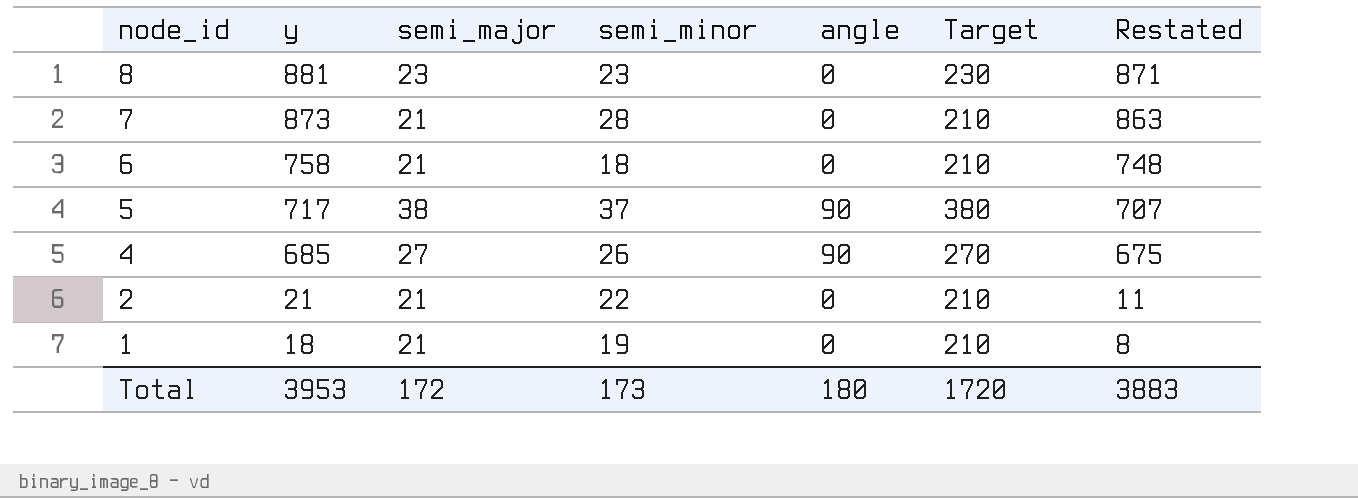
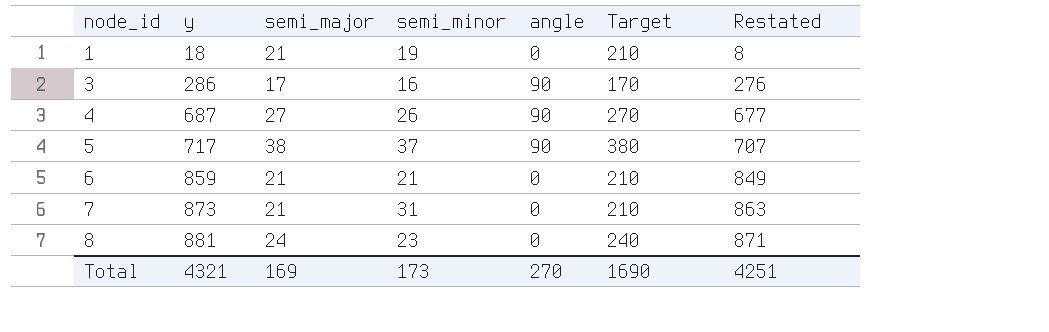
row order: node_id descending -> node_id ascending
row 2: 21 | 21 | 22 | 0 | 210 | 11 -> none
row 3: none -> 286 | 17 | 16 | 90 | 170 | 276
4 | y: 685 -> 687
4 | Restated: 675 -> 677
6 | y: 758 -> 859
6 | semi_minor: 18 -> 21
6 | Restated: 748 -> 849
7 | semi_minor: 28 -> 31
8 | semi_major: 23 -> 24
8 | Target: 230 -> 240
Total | y: 3953 -> 4321
Total | semi_major: 172 -> 169
Total | angle: 180 -> 270
Total | Target: 1720 -> 1690
Total | Restated: 3883 -> 4251

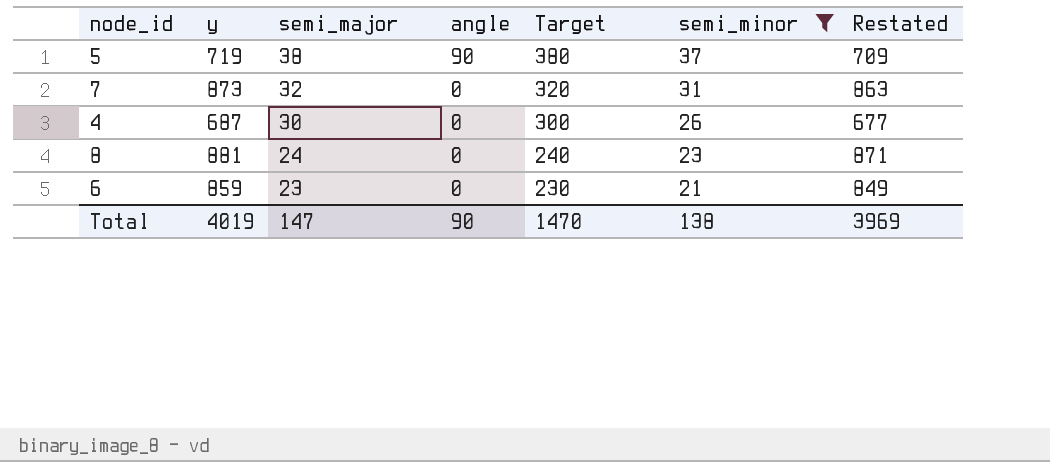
filter: none -> semi_minor >= 21
row order: node_id ascending -> semi_major descending
column semi_minor | position: 4 -> 6
5 | y: 717 -> 719
5 | Restated: 707 -> 709
7 | semi_major: 21 -> 32
7 | Target: 210 -> 320
4 | semi_major: 27 -> 30
4 | angle: 90 -> 0
4 | Target: 270 -> 300
6 | semi_major: 21 -> 23
6 | Target: 210 -> 230
Total | y: 4321 -> 4019
Total | semi_major: 169 -> 147
Total | angle: 270 -> 90
Total | Target: 1690 -> 1470
Total | semi_minor: 173 -> 138
Total | Restated: 4251 -> 3969

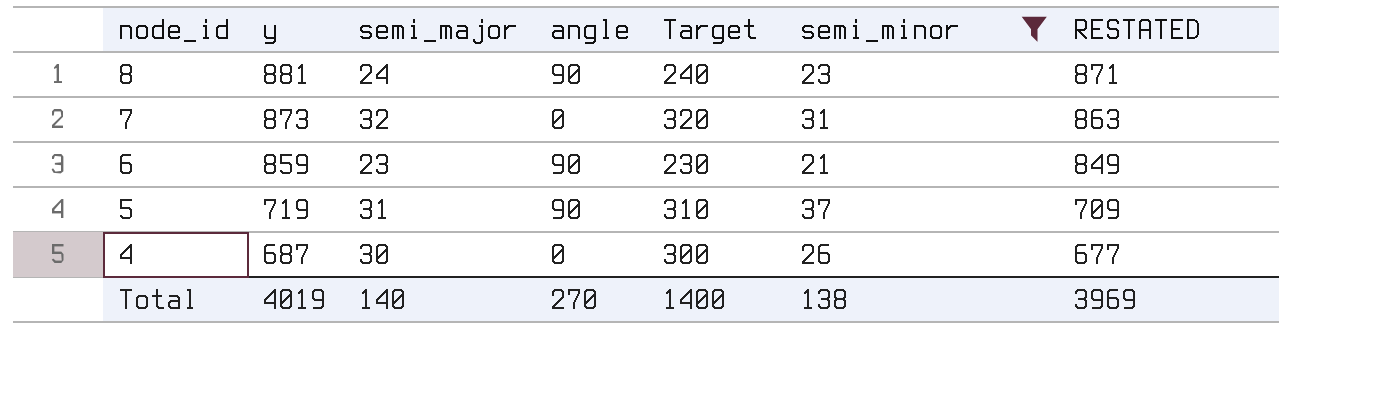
row order: semi_major descending -> node_id descending
column name: Restated -> RESTATED
8 | angle: 0 -> 90
6 | angle: 0 -> 90
5 | semi_major: 38 -> 31
5 | Target: 380 -> 310
Total | semi_major: 147 -> 140
Total | angle: 90 -> 270
Total | Target: 1470 -> 1400

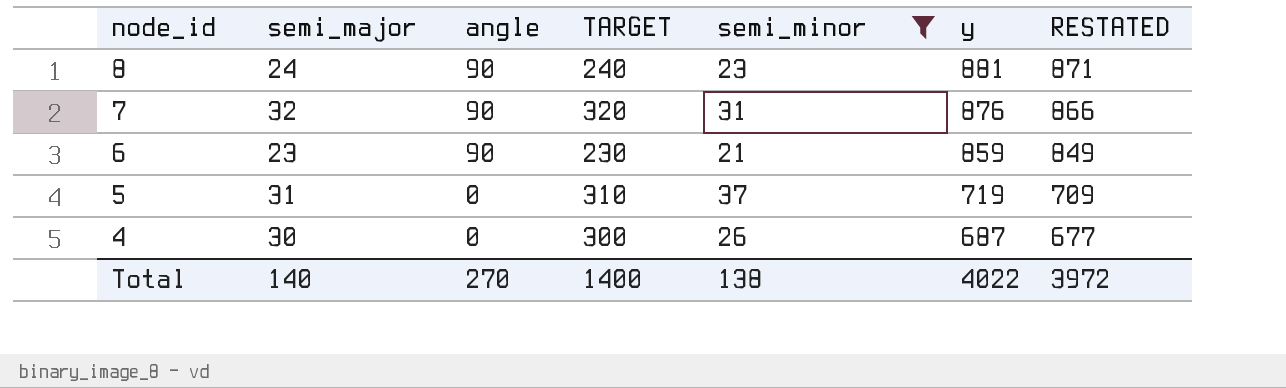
column name: Target -> TARGET
column y | position: 2 -> 6
7 | angle: 0 -> 90
7 | y: 873 -> 876
7 | RESTATED: 863 -> 866
5 | angle: 90 -> 0
Total | y: 4019 -> 4022
Total | RESTATED: 3969 -> 3972

